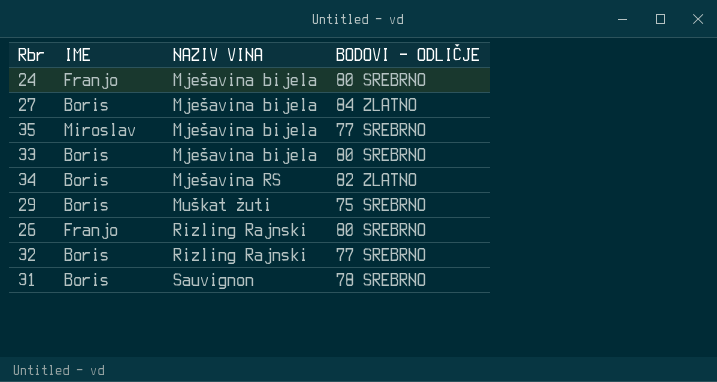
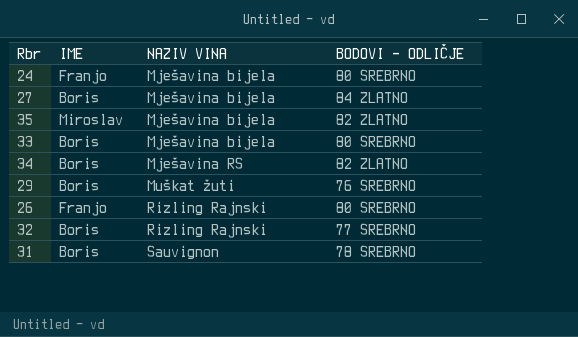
35 | BODOVI - ODLIČJE: 77 SREBRNO -> 82 ZLATNO
29 | BODOVI - ODLIČJE: 75 SREBRNO -> 76 SREBRNO

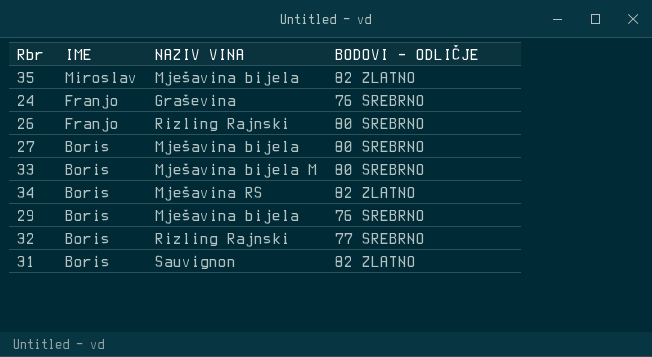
row order: NAZIV VINA ascending -> IME descending
24 | NAZIV VINA: Mješavina bijela -> Graševina
24 | BODOVI - ODLIČJE: 80 SREBRNO -> 76 SREBRNO
27 | BODOVI - ODLIČJE: 84 ZLATNO -> 80 SREBRNO
33 | NAZIV VINA: Mješavina bijela -> Mješavina bijela M
29 | NAZIV VINA: Muškat žuti -> Mješavina bijela
31 | BODOVI - ODLIČJE: 78 SREBRNO -> 82 ZLATNO

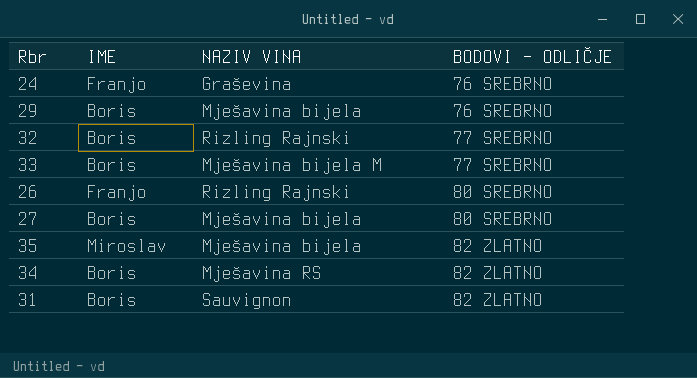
row order: IME descending -> BODOVI - ODLIČJE ascending
33 | BODOVI - ODLIČJE: 80 SREBRNO -> 77 SREBRNO

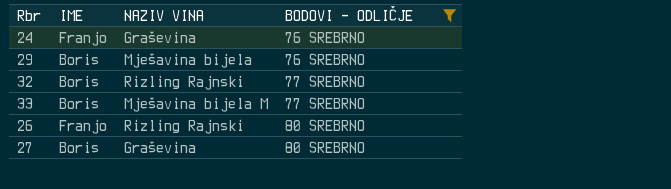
filter: none -> BODOVI - ODLIČJE != 82 ZLATNO
27 | NAZIV VINA: Mješavina bijela -> Graševina

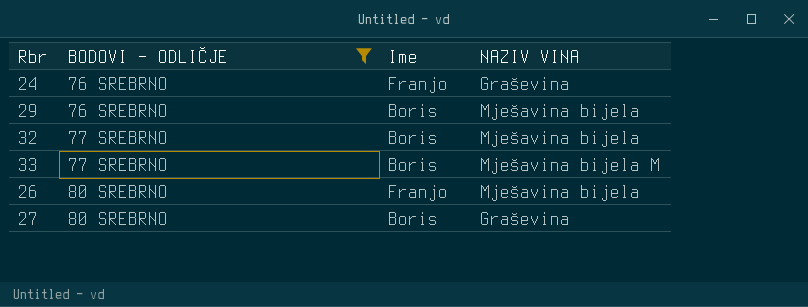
column BODOVI - ODLIČJE | position: 4 -> 2
column name: IME -> Ime
32 | NAZIV VINA: Rizling Rajnski -> Mješavina bijela
26 | NAZIV VINA: Rizling Rajnski -> Mješavina bijela

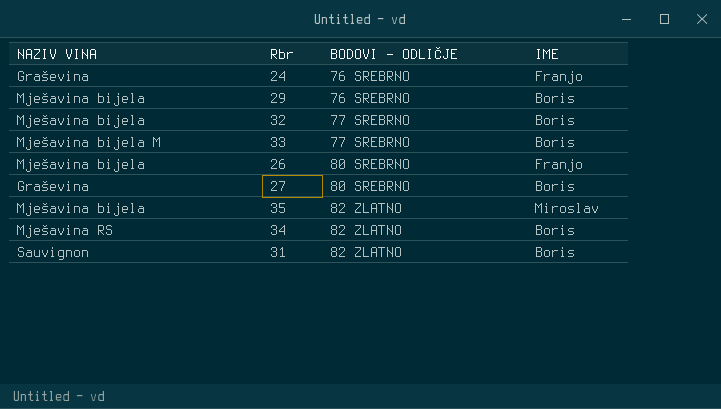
filter: BODOVI - ODLIČJE != 82 ZLATNO -> none
column NAZIV VINA | position: 4 -> 1
column name: Ime -> IME

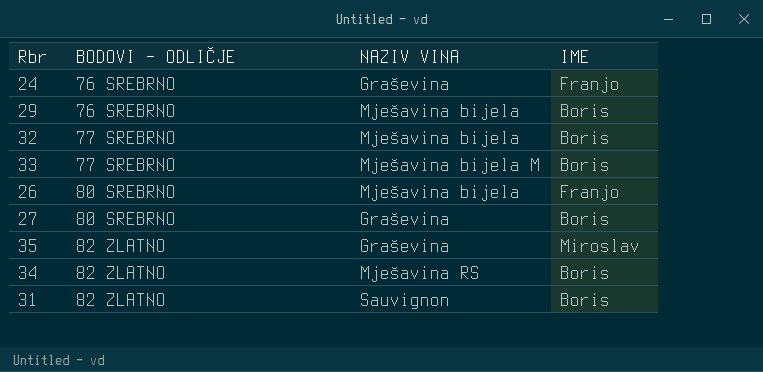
column NAZIV VINA | position: 1 -> 3
35 | NAZIV VINA: Mješavina bijela -> Graševina

